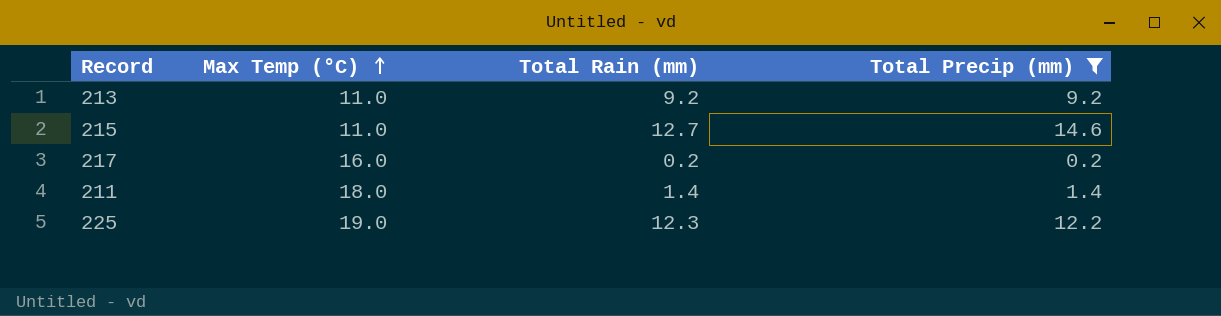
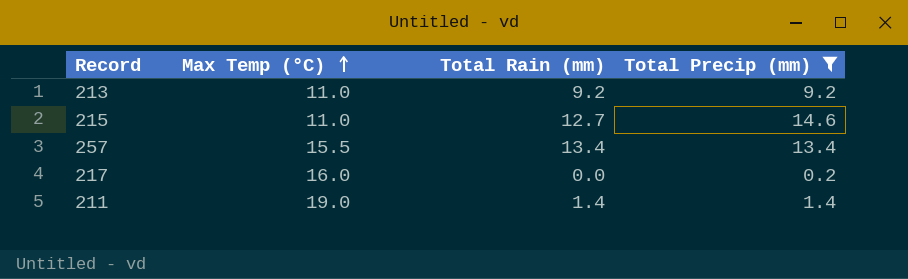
row 225: 19.0 | 12.3 | 12.2 -> none
row 257: none -> 15.5 | 13.4 | 13.4
217 | Total Rain (mm): 0.2 -> 0.0
211 | Max Temp (°C): 18.0 -> 19.0

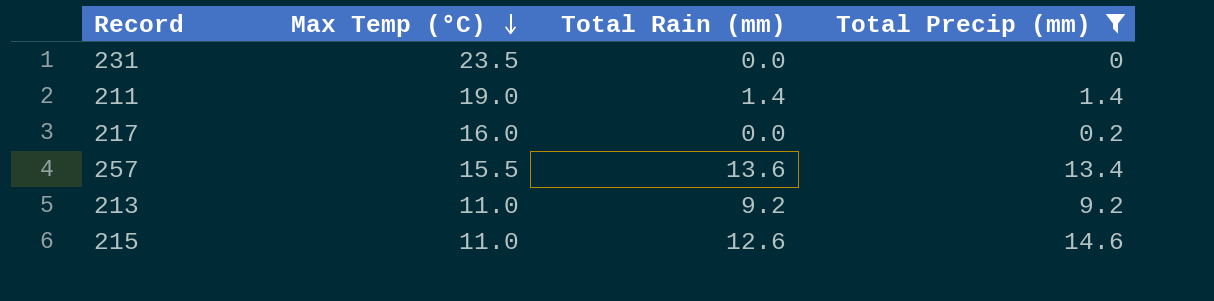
row order: Max Temp (°C) ascending -> Max Temp (°C) descending
row 231: none -> 23.5 | 0.0 | 0
257 | Total Rain (mm): 13.4 -> 13.6
215 | Total Rain (mm): 12.7 -> 12.6

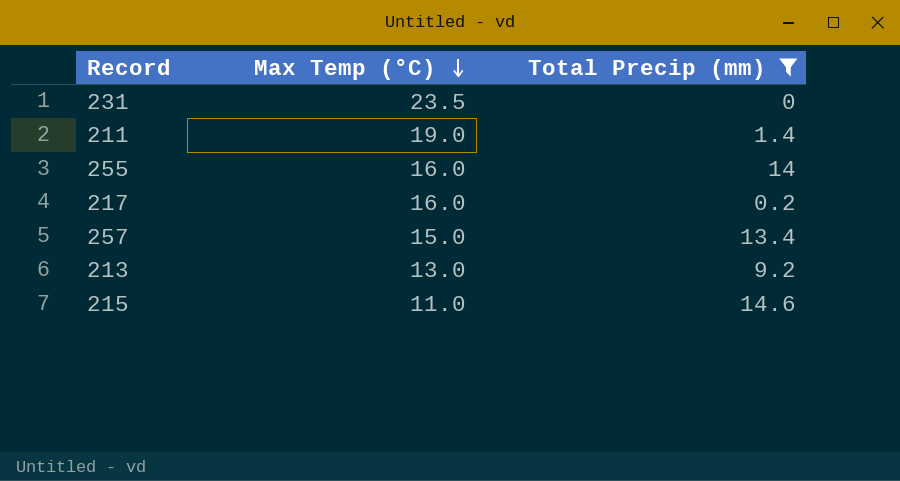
column Total Rain (mm) | position: 3 -> none
row 255: none -> 16.0 | 14
257 | Max Temp (°C): 15.5 -> 15.0
213 | Max Temp (°C): 11.0 -> 13.0

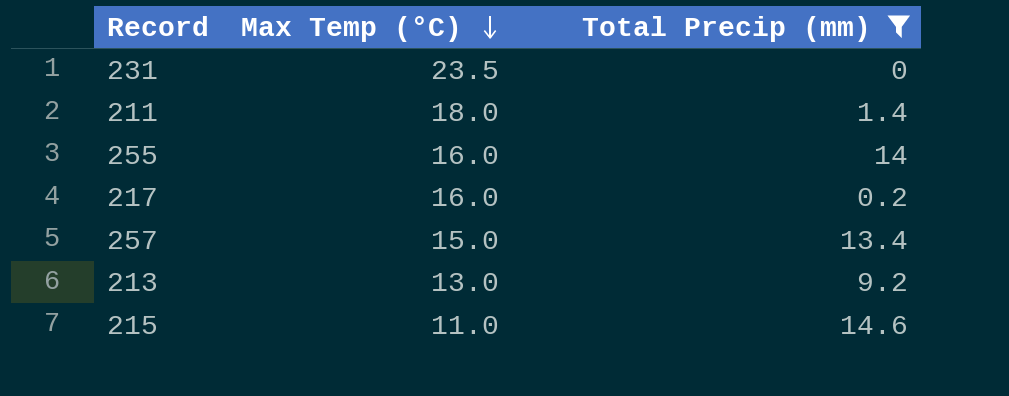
211 | Max Temp (°C): 19.0 -> 18.0

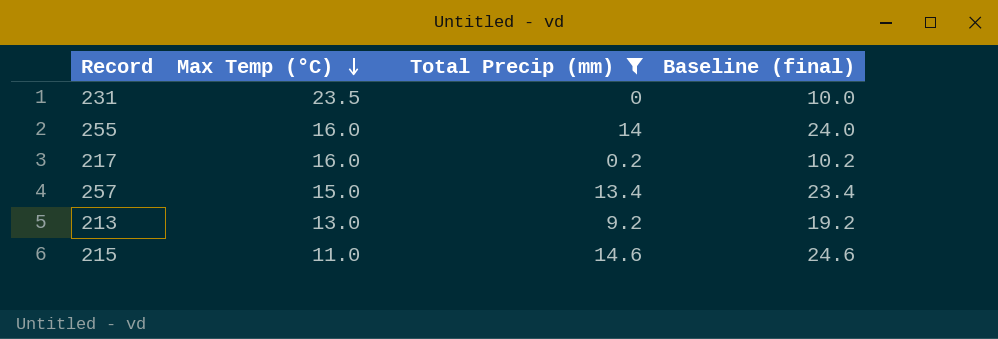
column Baseline (final) | formula: none -> [Total Precip (mm)] + 10
row 211: 18.0 | 1.4 -> none

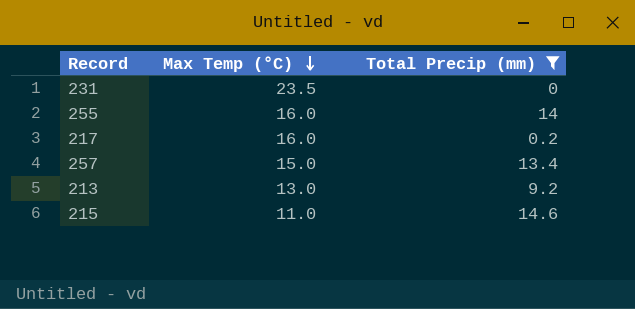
column Baseline (final) | formula: [Total Precip (mm)] + 10 -> none

